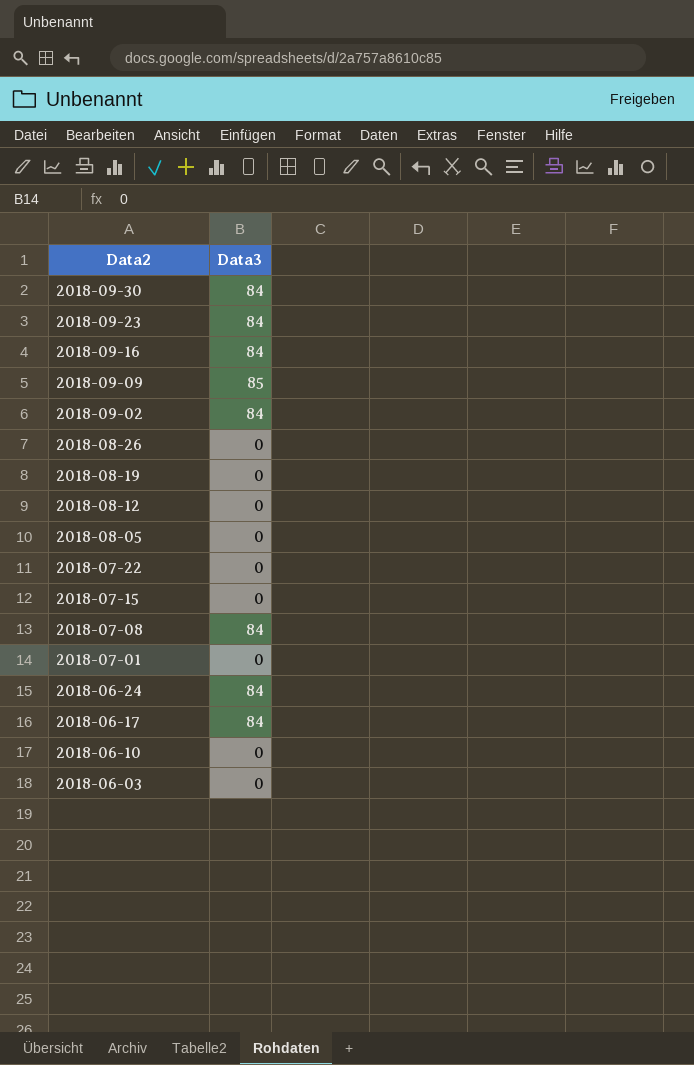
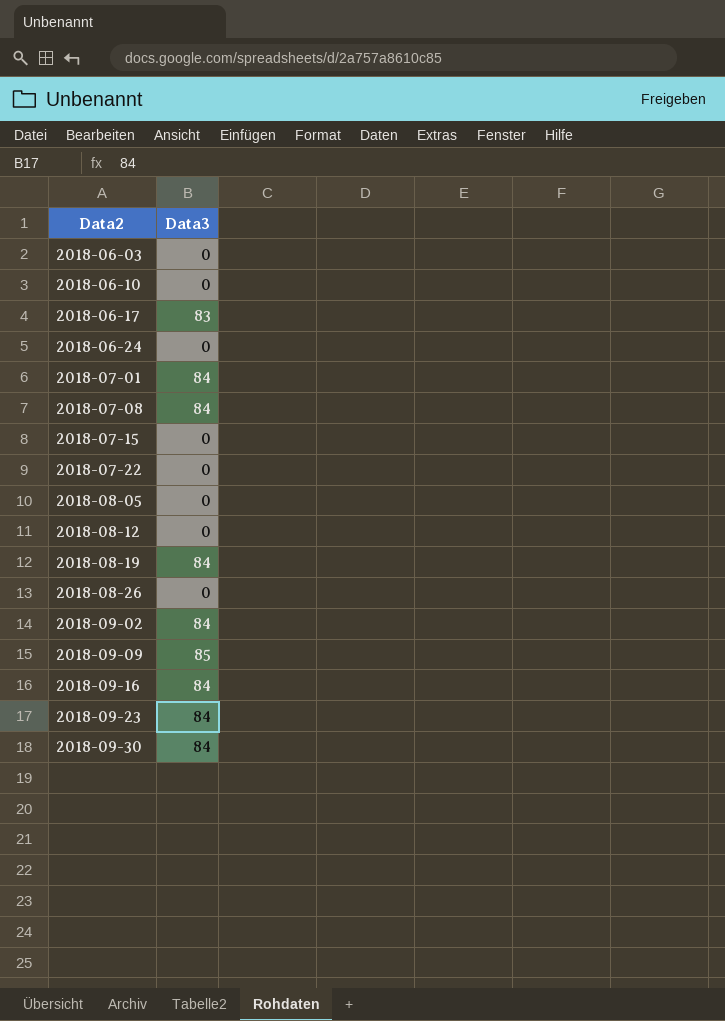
row order: Data2 descending -> Data2 ascending
2018-06-17 | Data3: 84 -> 83
2018-06-24 | Data3: 84 -> 0
2018-07-01 | Data3: 0 -> 84
2018-08-19 | Data3: 0 -> 84

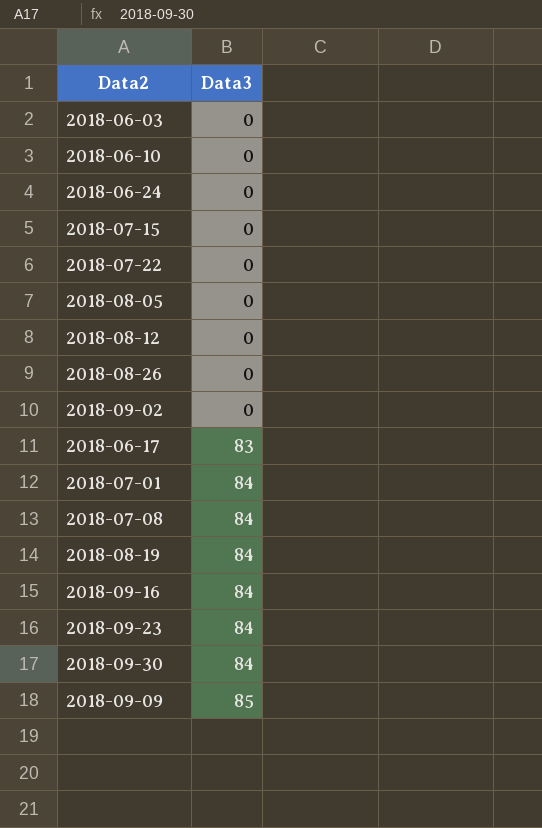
row order: Data2 ascending -> Data3 ascending
2018-09-02 | Data3: 84 -> 0

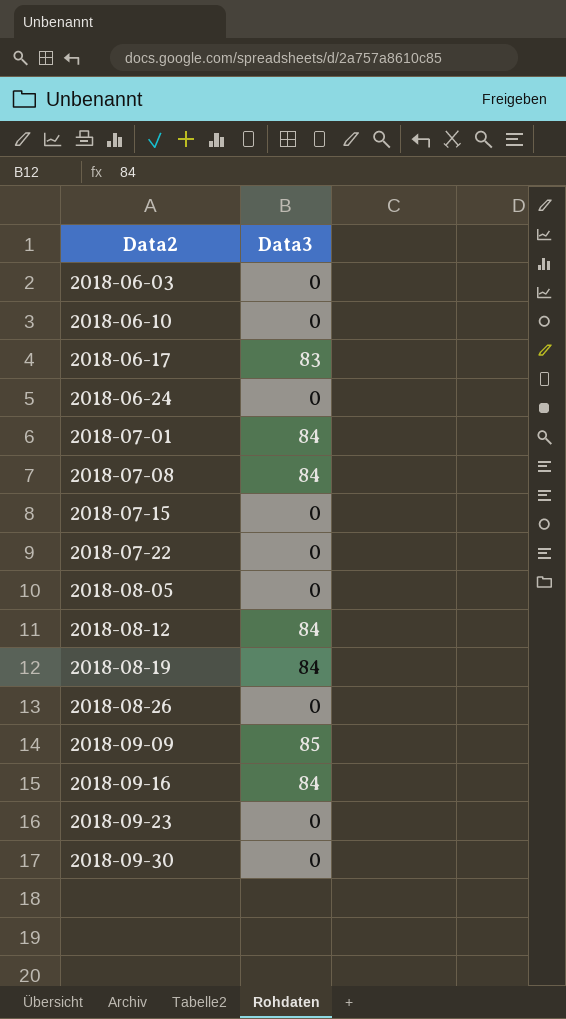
row order: Data3 ascending -> Data2 ascending
row 2018-09-02: 0 -> none
2018-08-12 | Data3: 0 -> 84
2018-09-23 | Data3: 84 -> 0
2018-09-30 | Data3: 84 -> 0

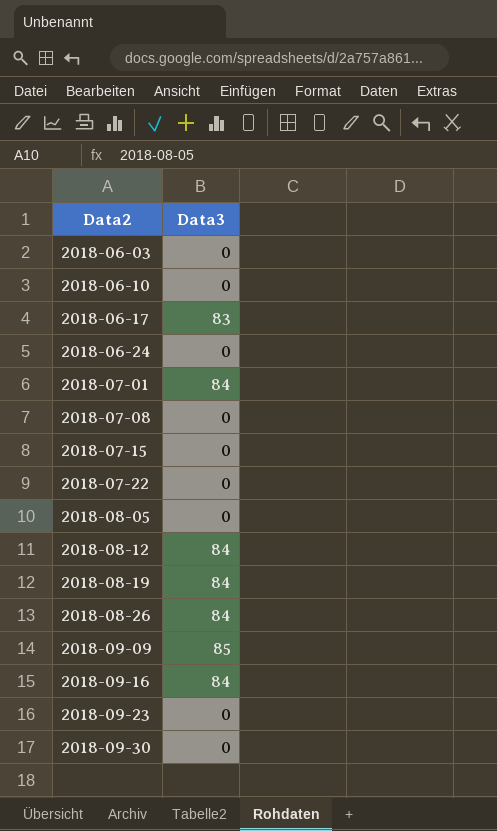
2018-07-08 | Data3: 84 -> 0
2018-08-26 | Data3: 0 -> 84

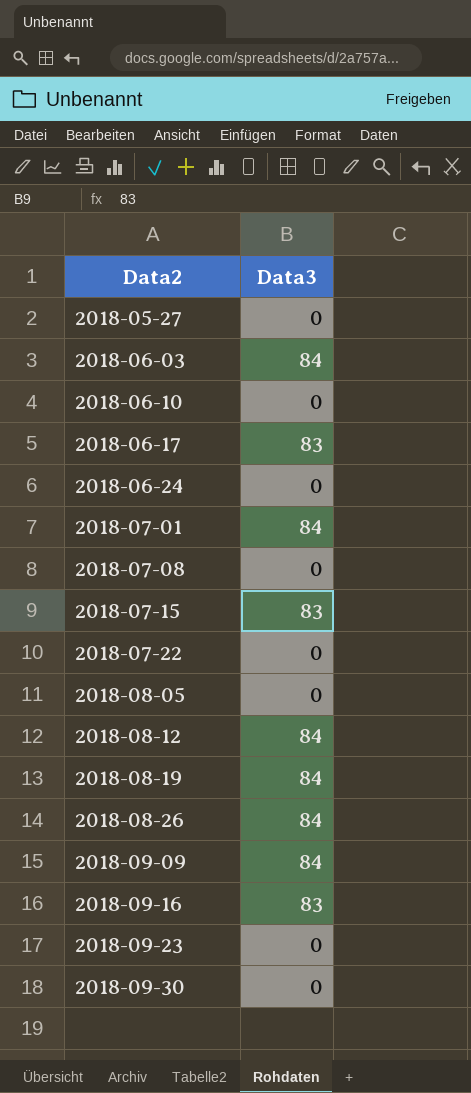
row 2018-05-27: none -> 0
2018-06-03 | Data3: 0 -> 84
2018-07-15 | Data3: 0 -> 83
2018-09-09 | Data3: 85 -> 84
2018-09-16 | Data3: 84 -> 83

